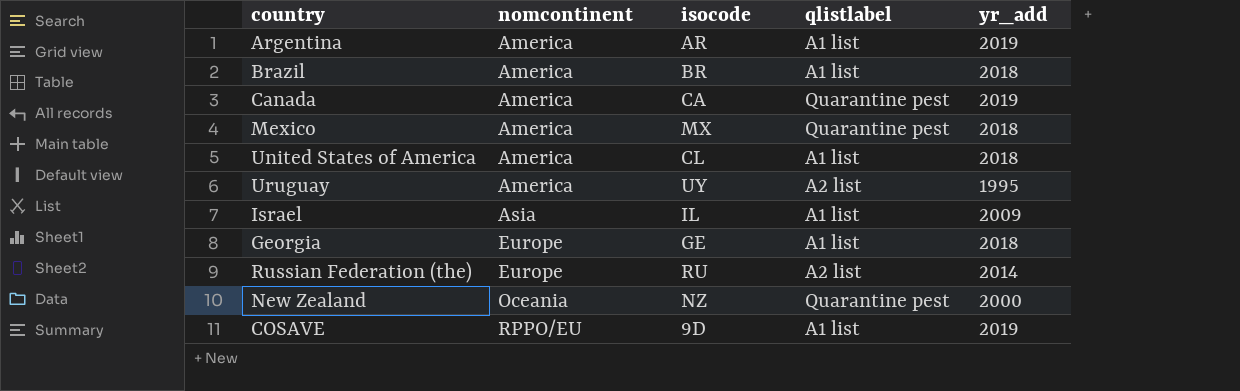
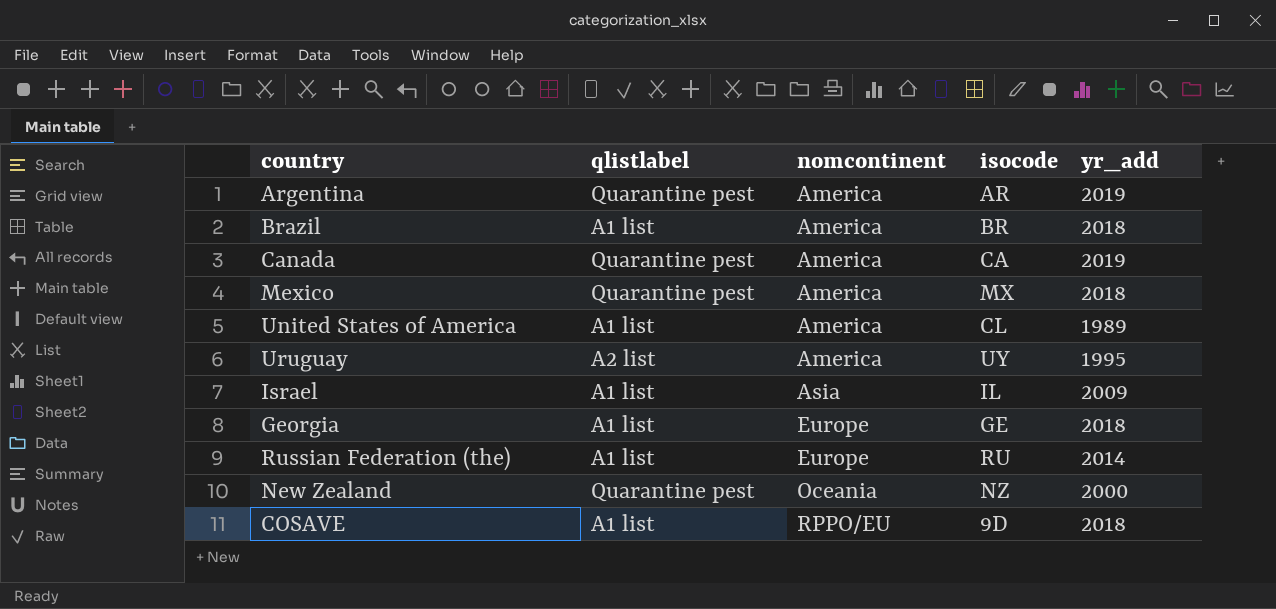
column qlistlabel | position: 4 -> 2
Argentina | qlistlabel: A1 list -> Quarantine pest
United States of America | yr_add: 2018 -> 1989
Russian Federation (the) | qlistlabel: A2 list -> A1 list
COSAVE | yr_add: 2019 -> 2018

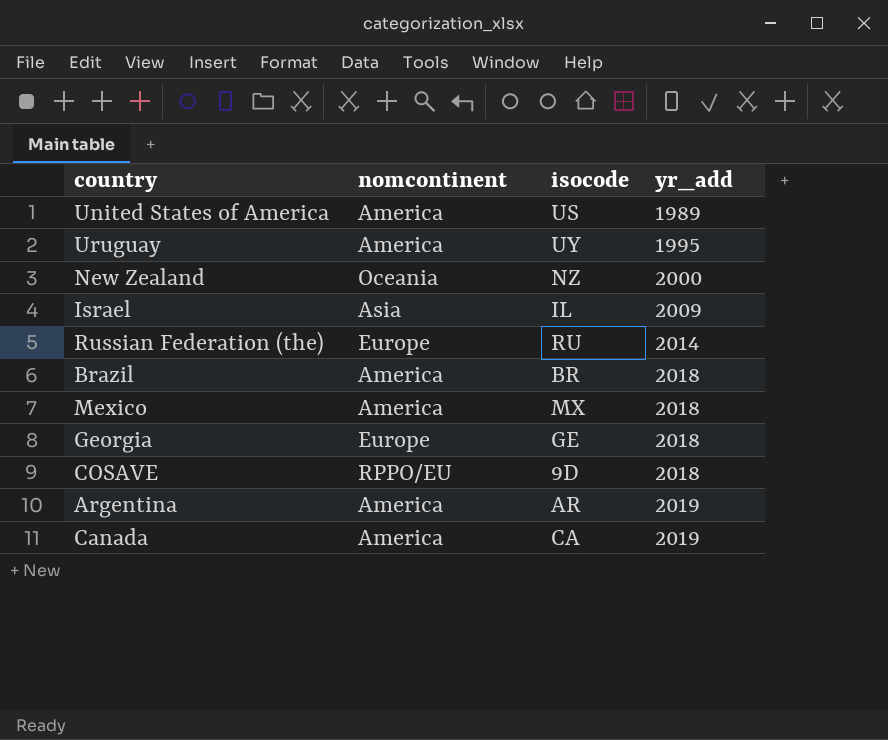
row order: nomcontinent ascending -> yr_add ascending
column qlistlabel | position: 2 -> none
United States of America | isocode: CL -> US

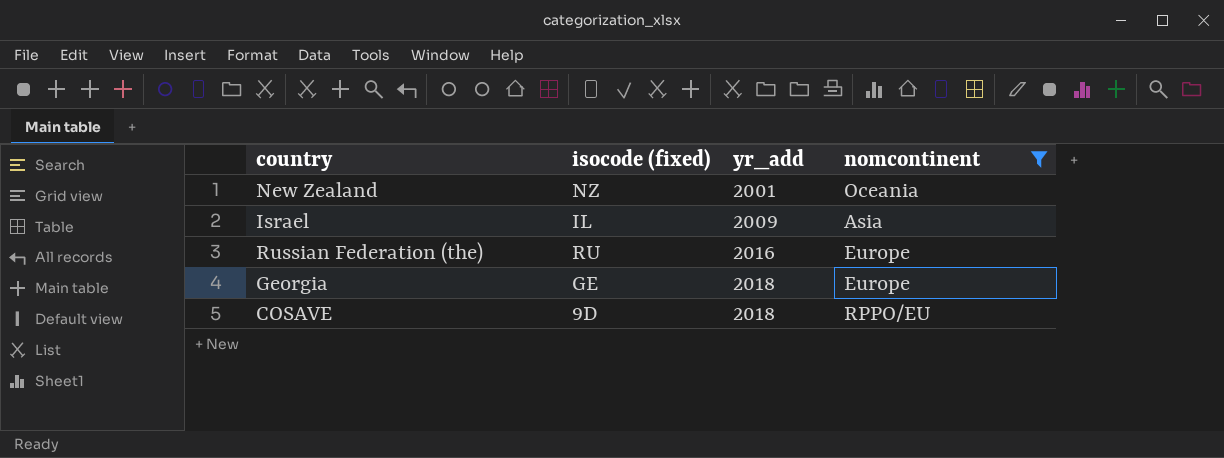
filter: none -> nomcontinent != America
column name: isocode -> isocode (fixed)
column nomcontinent | position: 2 -> 4
New Zealand | yr_add: 2000 -> 2001
Russian Federation (the) | yr_add: 2014 -> 2016

